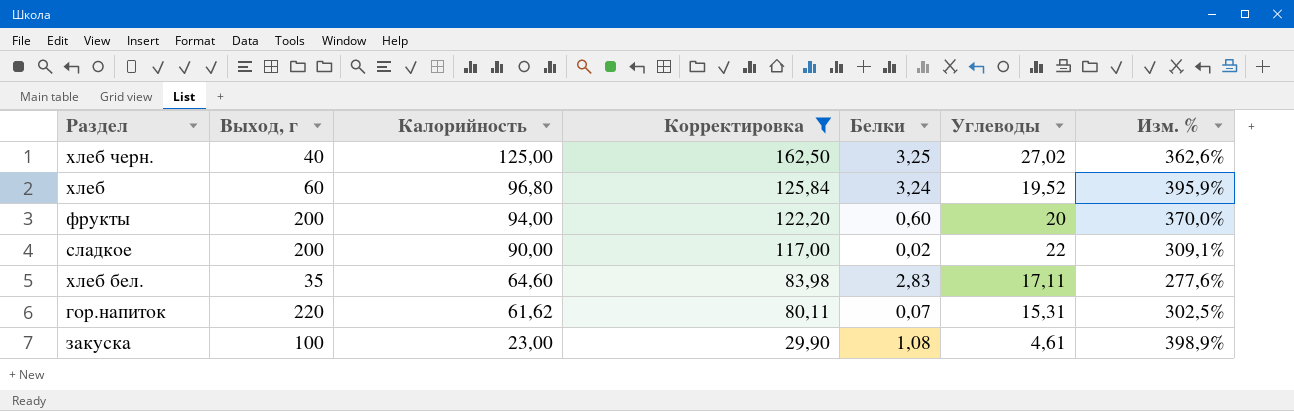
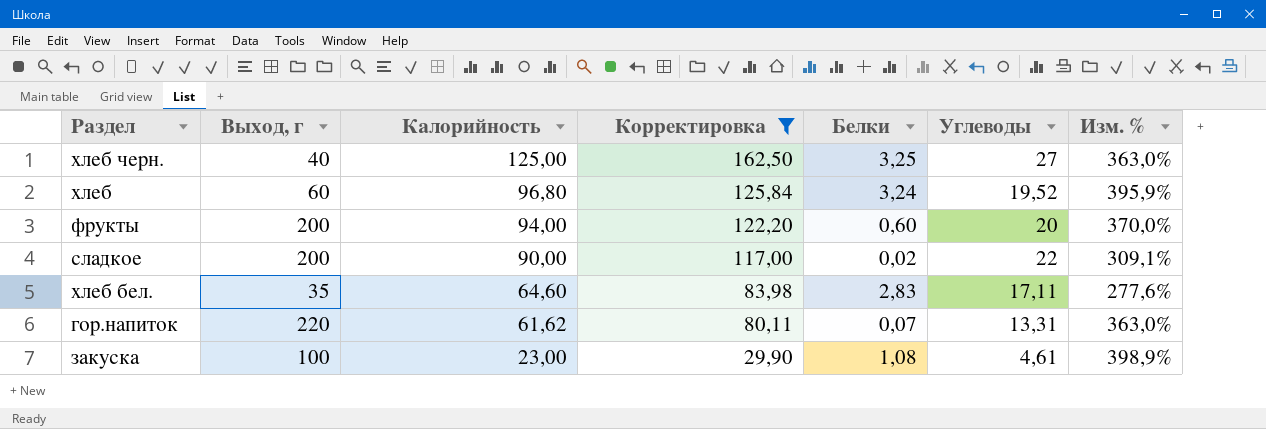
хлеб черн. | Углеводы: 27,02 -> 27
хлеб черн. | Изм. %: 362,6% -> 363,0%
гор.напиток | Углеводы: 15,31 -> 13,31
гор.напиток | Изм. %: 302,5% -> 363,0%

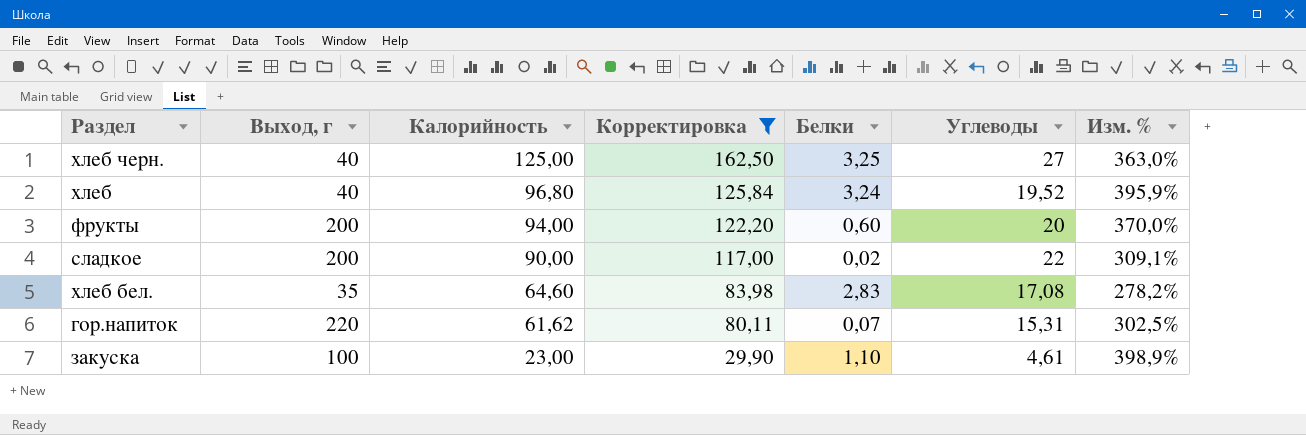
хлеб | Выход, г: 60 -> 40
хлеб бел. | Углеводы: 17,11 -> 17,08
хлеб бел. | Изм. %: 277,6% -> 278,2%
гор.напиток | Углеводы: 13,31 -> 15,31
гор.напиток | Изм. %: 363,0% -> 302,5%
закуска | Белки: 1,08 -> 1,10

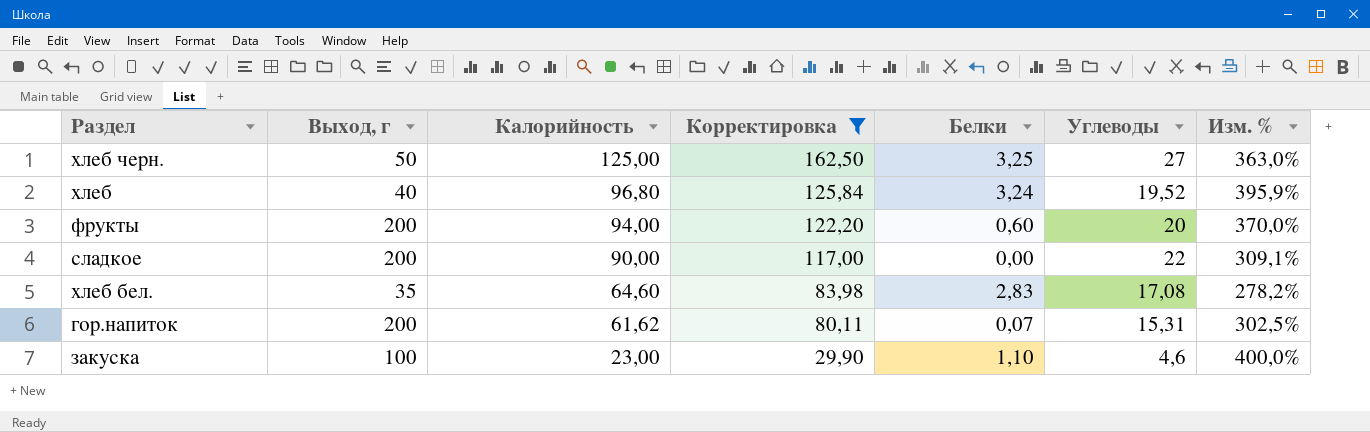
хлеб черн. | Выход, г: 40 -> 50
сладкое | Белки: 0,02 -> 0,00
гор.напиток | Выход, г: 220 -> 200
закуска | Углеводы: 4,61 -> 4,6
закуска | Изм. %: 398,9% -> 400,0%

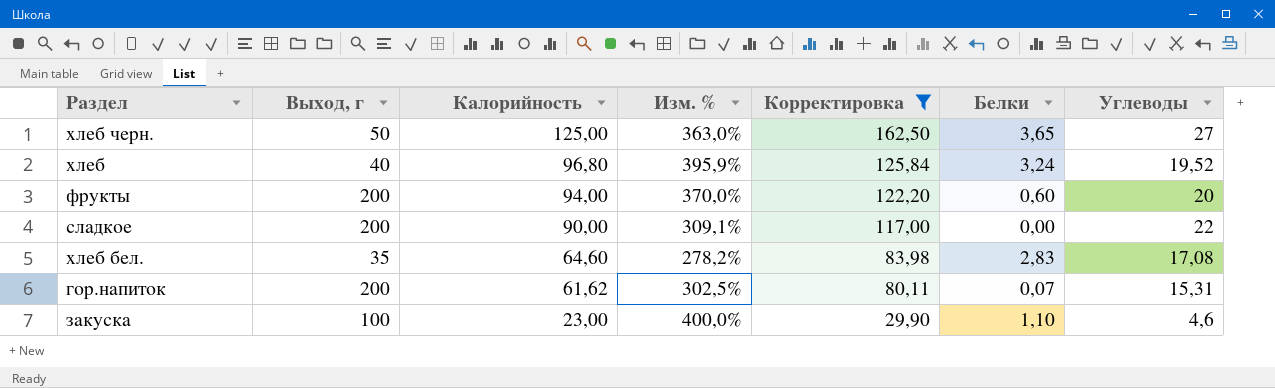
column Изм. % | position: 7 -> 4
хлеб черн. | Белки: 3,25 -> 3,65

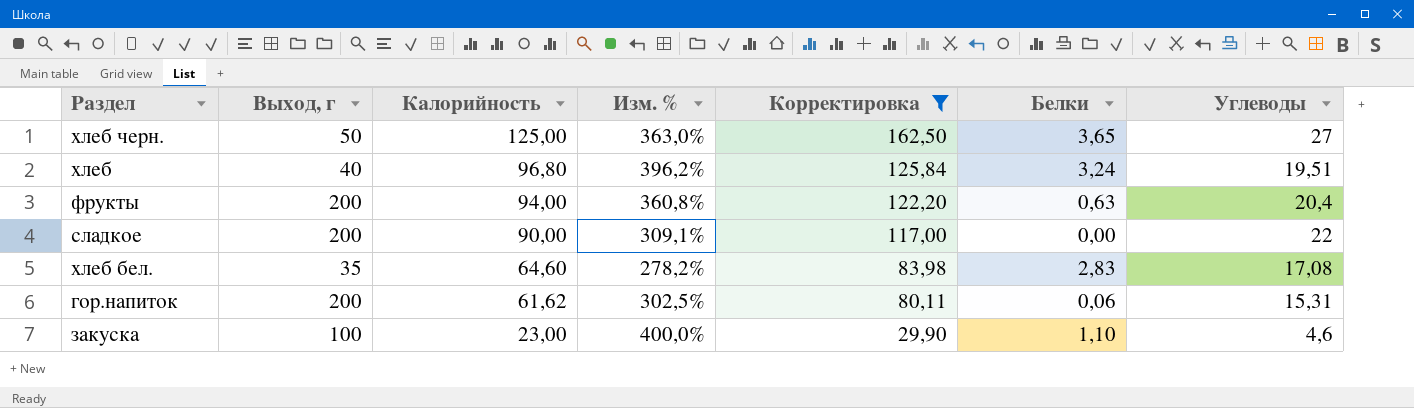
хлеб | Изм. %: 395,9% -> 396,2%
хлеб | Углеводы: 19,52 -> 19,51
фрукты | Изм. %: 370,0% -> 360,8%
фрукты | Белки: 0,60 -> 0,63
фрукты | Углеводы: 20 -> 20,4
гор.напиток | Белки: 0,07 -> 0,06

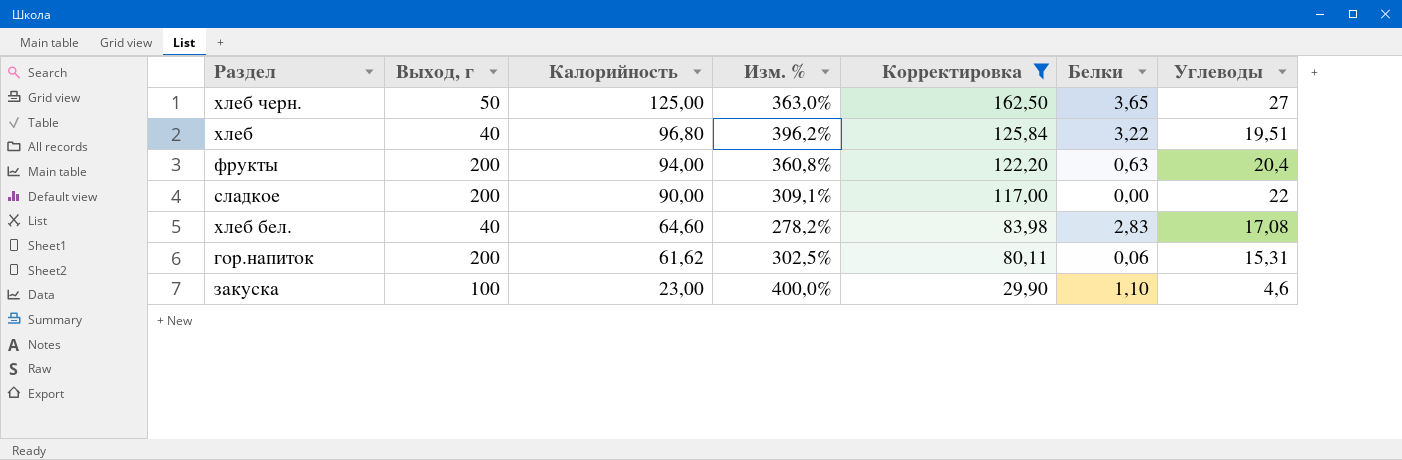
хлеб | Белки: 3,24 -> 3,22
хлеб бел. | Выход, г: 35 -> 40

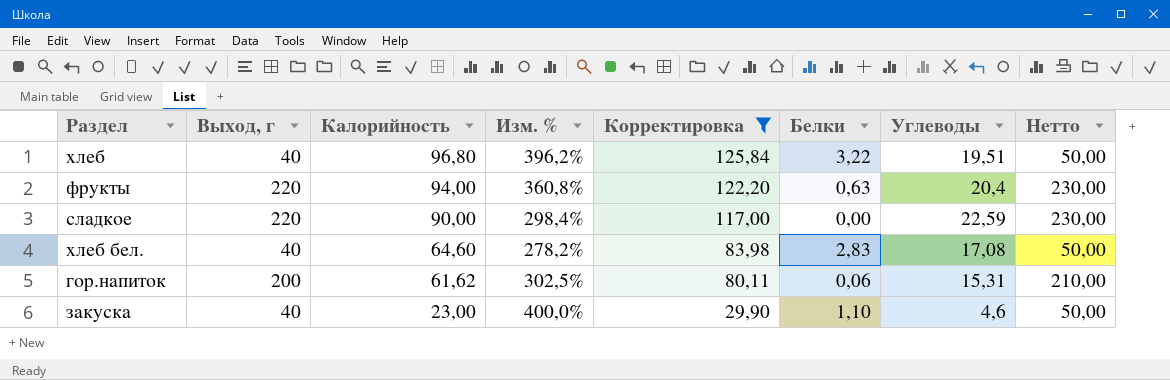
column Нетто | formula: none -> [Выход, г] + 10
row хлеб черн.: 50 | 125,00 | 363,0% | 162,50 | 3,65 | 27 -> none
фрукты | Выход, г: 200 -> 220
сладкое | Выход, г: 200 -> 220
сладкое | Изм. %: 309,1% -> 298,4%
сладкое | Углеводы: 22 -> 22,59
закуска | Выход, г: 100 -> 40

